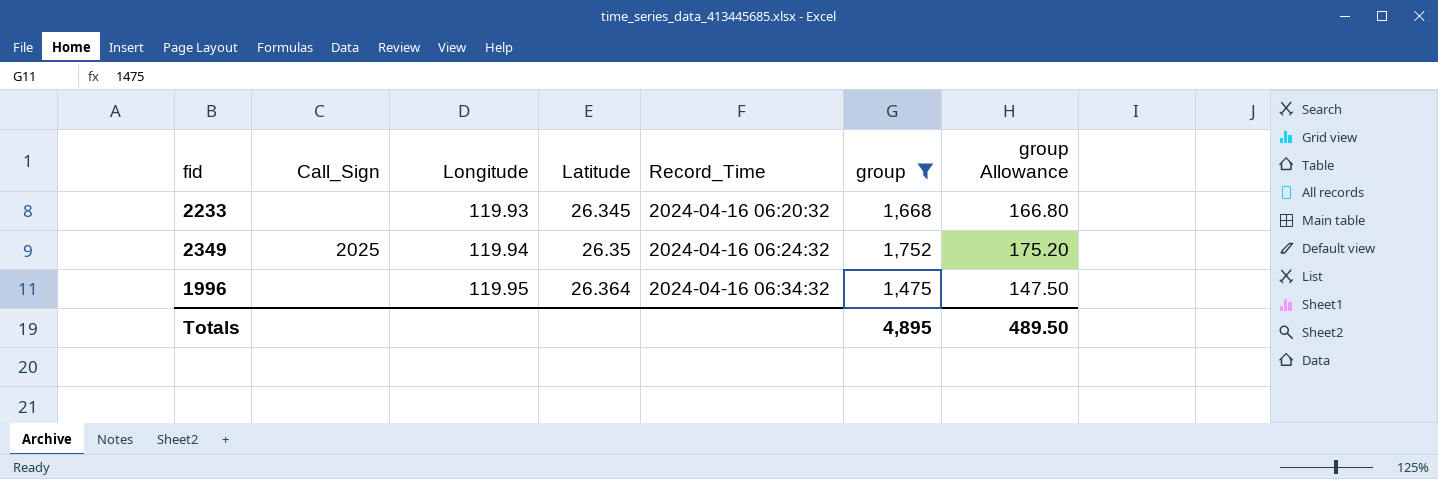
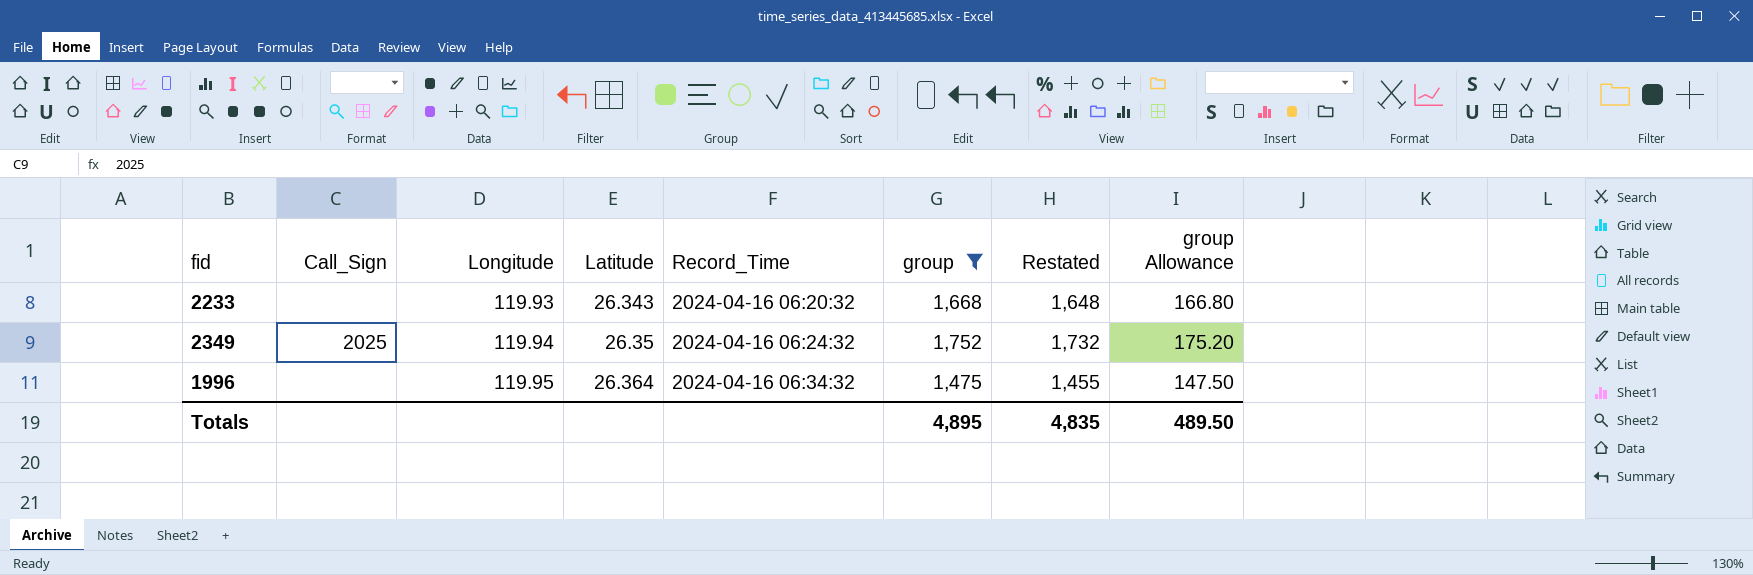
column Restated | formula: none -> [group] - 20
2233 | Latitude: 26.345 -> 26.343

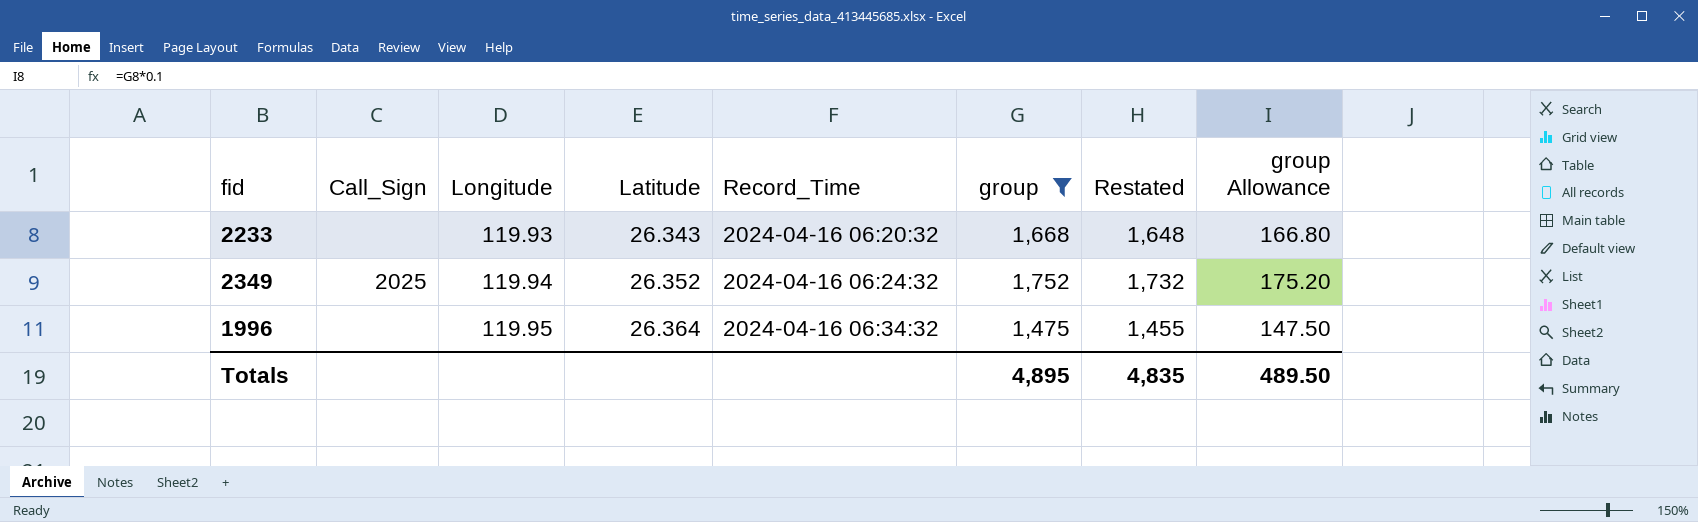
2349 | Latitude: 26.35 -> 26.352

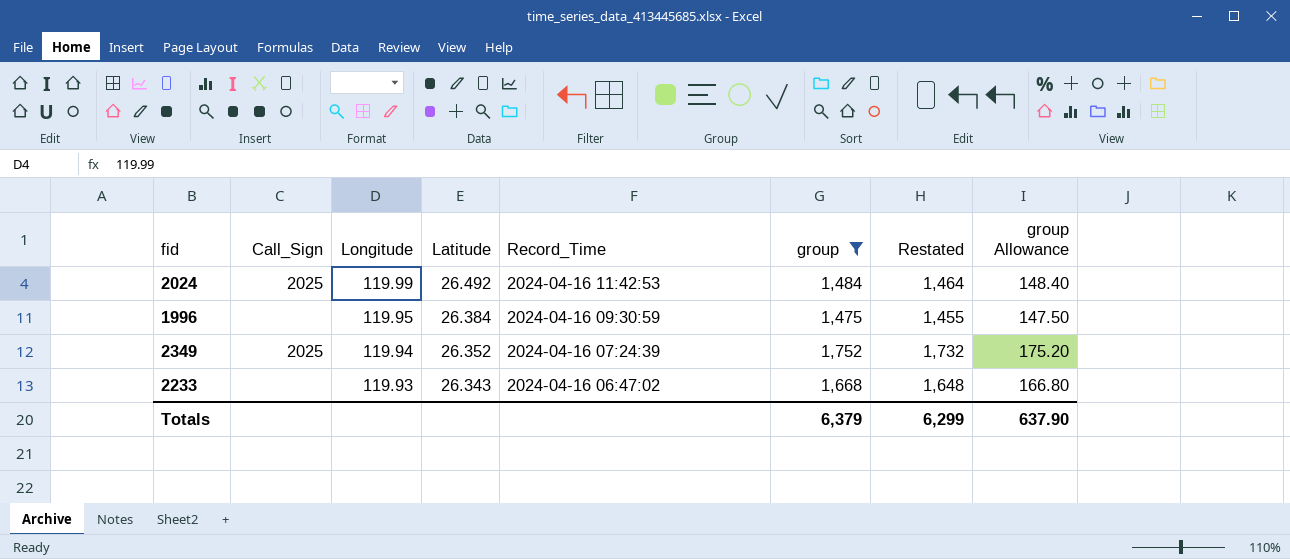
row order: Longitude ascending -> Longitude descending
row 2024: none -> 2025 | 119.99 | 26.492 | 2024-04-16 11:42:53 | 1,484 | 1,464 | 148.40
1996 | Latitude: 26.364 -> 26.384
1996 | Record_Time: 2024-04-16 06:34:32 -> 2024-04-16 09:30:59
2349 | Record_Time: 2024-04-16 06:24:32 -> 2024-04-16 07:24:39
2233 | Record_Time: 2024-04-16 06:20:32 -> 2024-04-16 06:47:02
Totals | group: 4,895 -> 6,379
Totals | Restated: 4,835 -> 6,299
Totals | group Allowance: 489.50 -> 637.90

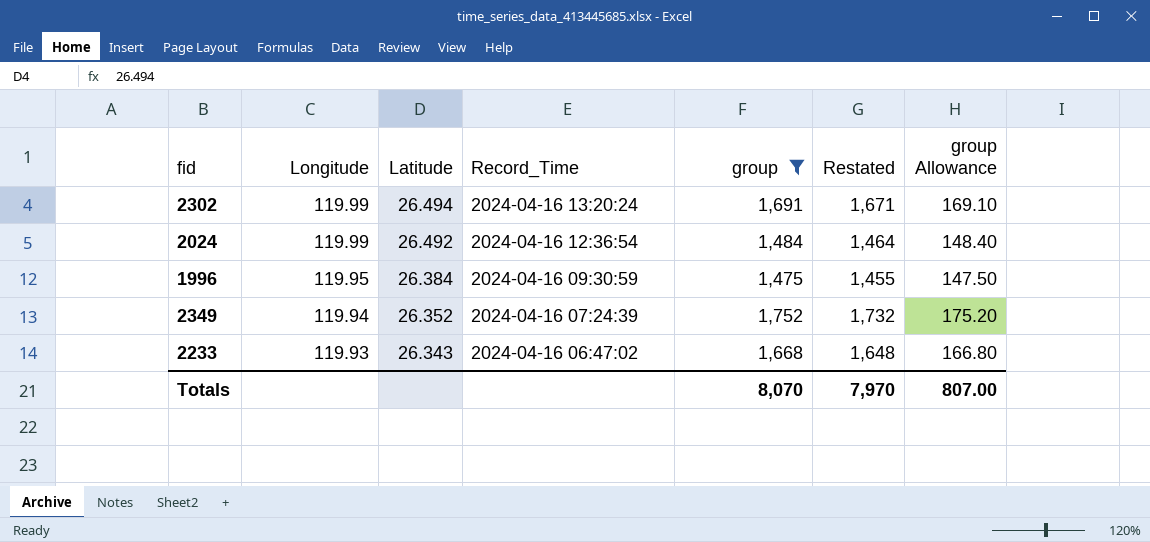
column Call_Sign | position: 2 -> none
row 2302: none -> 119.99 | 26.494 | 2024-04-16 13:20:24 | 1,691 | 1,671 | 169.10
2024 | Record_Time: 2024-04-16 11:42:53 -> 2024-04-16 12:36:54
Totals | group: 6,379 -> 8,070
Totals | Restated: 6,299 -> 7,970
Totals | group Allowance: 637.90 -> 807.00

